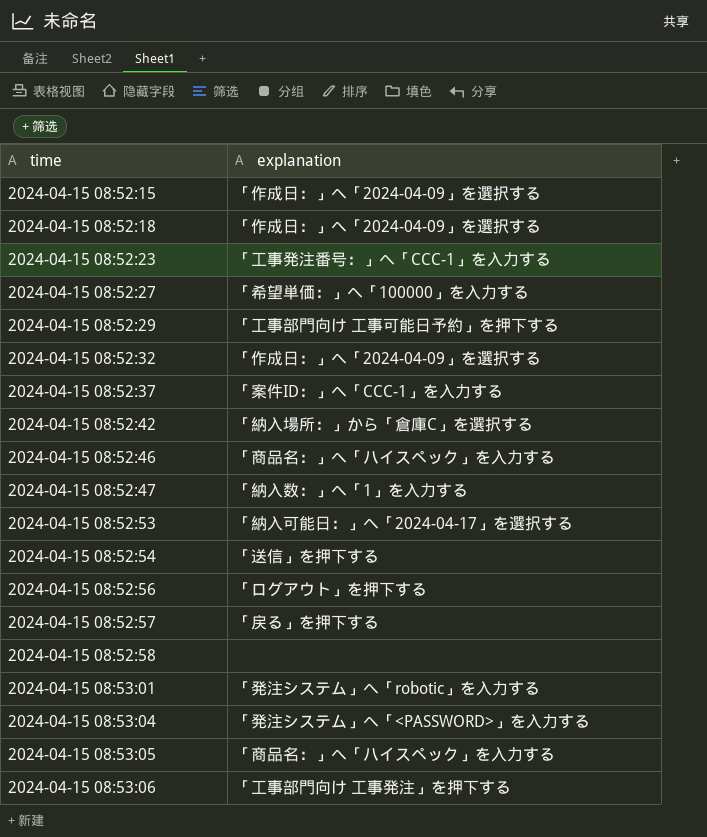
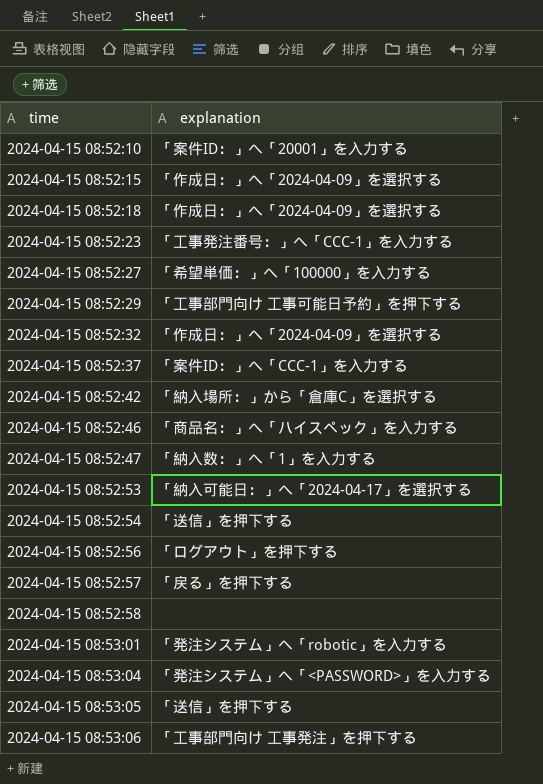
row 2024-04-15 08:52:10: none -> 「案件ID：」へ「20001」を入力する
2024-04-15 08:53:05 | explanation: 「商品名：」へ「ハイスペック」を入力する -> 「送信」を押下する

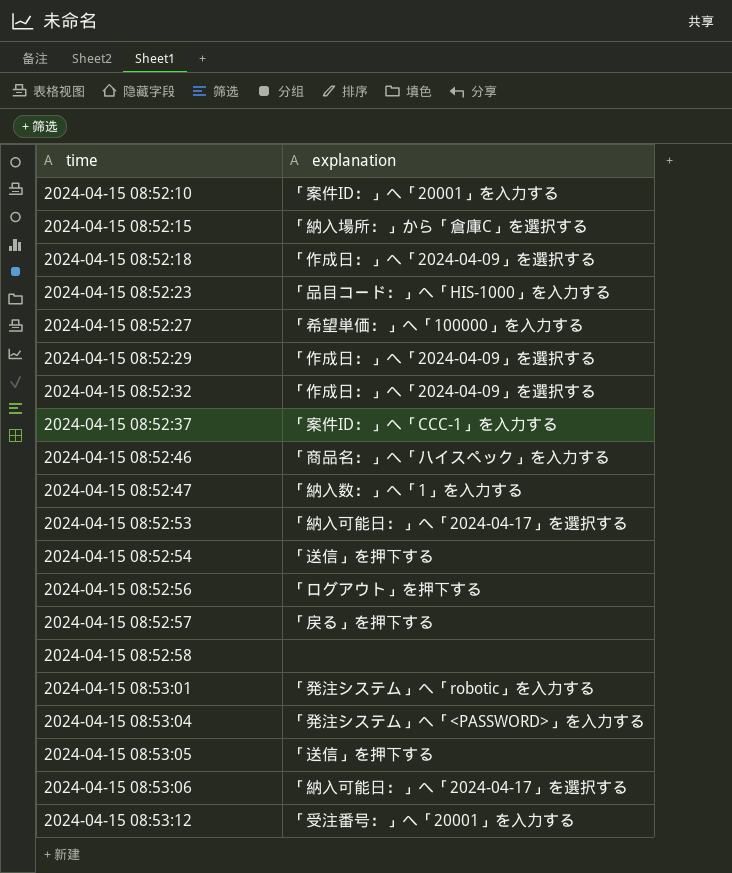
row 2024-04-15 08:52:42: 「納入場所：」から「倉庫C」を選択する -> none
2024-04-15 08:52:15 | explanation: 「作成日：」へ「2024-04-09」を選択する -> 「納入場所：」から「倉庫C」を選択する
2024-04-15 08:52:23 | explanation: 「工事発注番号：」へ「CCC-1」を入力する -> 「品目コード：」へ「HIS-1000」を入力する
2024-04-15 08:52:29 | explanation: 「工事部門向け 工事可能日予約」を押下する -> 「作成日：」へ「2024-04-09」を選択する
2024-04-15 08:53:06 | explanation: 「工事部門向け 工事発注」を押下する -> 「納入可能日：」へ「2024-04-17」を選択する
row 2024-04-15 08:53:12: none -> 「受注番号：」へ「20001」を入力する

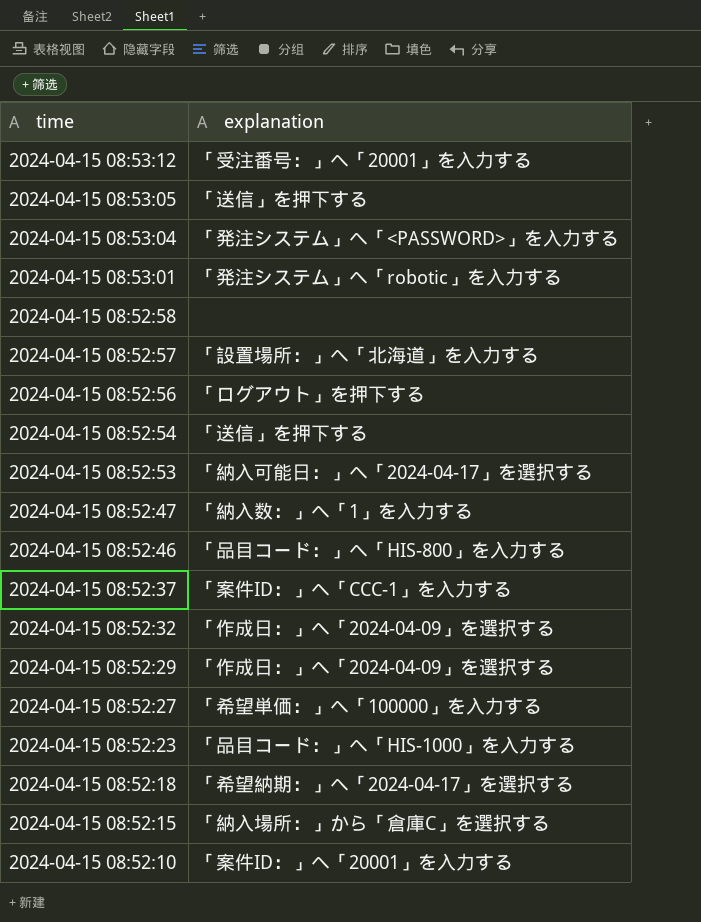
row order: time ascending -> time descending
row 2024-04-15 08:53:06: 「納入可能日：」へ「2024-04-17」を選択する -> none
2024-04-15 08:52:57 | explanation: 「戻る」を押下する -> 「設置場所：」へ「北海道」を入力する
2024-04-15 08:52:46 | explanation: 「商品名：」へ「ハイスペック」を入力する -> 「品目コード：」へ「HIS-800」を入力する
2024-04-15 08:52:18 | explanation: 「作成日：」へ「2024-04-09」を選択する -> 「希望納期：」へ「2024-04-17」を選択する

